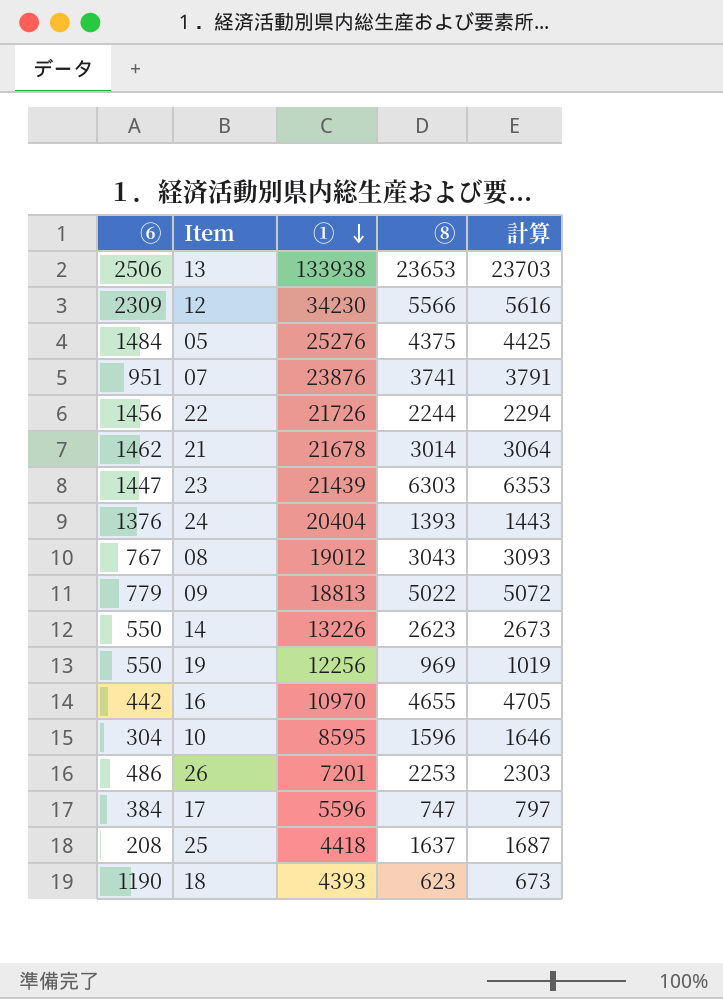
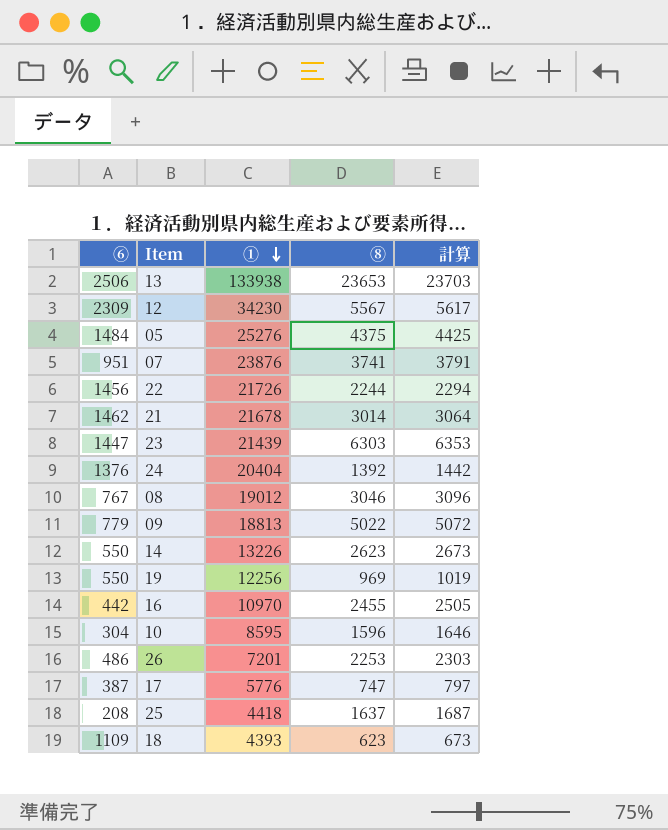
12 | ⑧: 5566 -> 5567
12 | 計算: 5616 -> 5617
24 | ⑧: 1393 -> 1392
24 | 計算: 1443 -> 1442
08 | ⑧: 3043 -> 3046
08 | 計算: 3093 -> 3096
16 | ⑧: 4655 -> 2455
16 | 計算: 4705 -> 2505
17 | ⑥: 384 -> 387
17 | ①: 5596 -> 5776
18 | ⑥: 1190 -> 1109

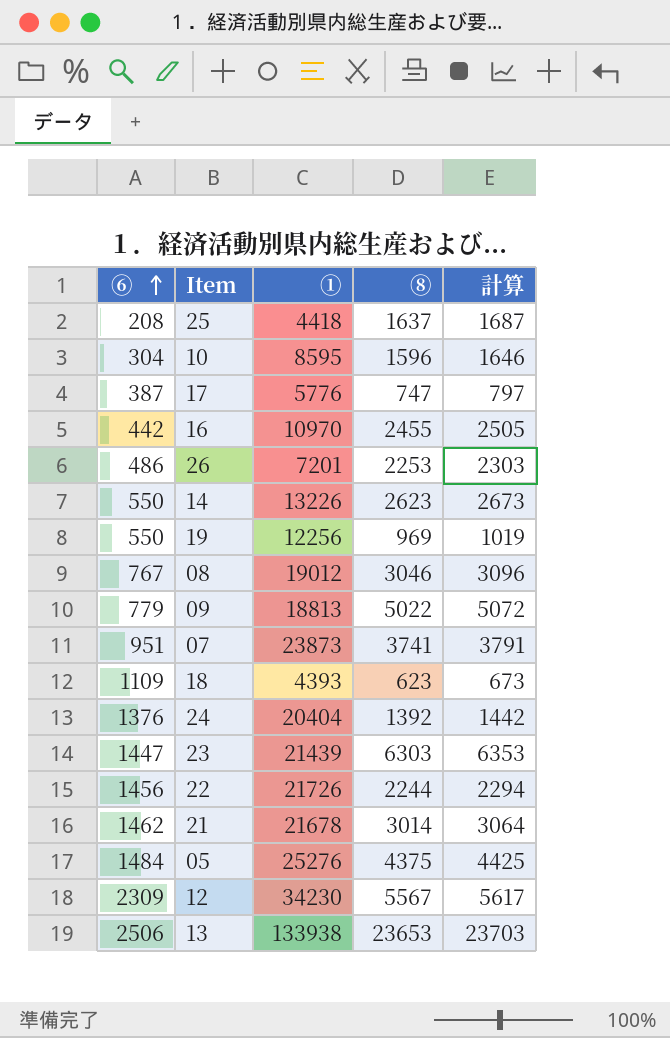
row order: ① descending -> ⑥ ascending
07 | ①: 23876 -> 23873

